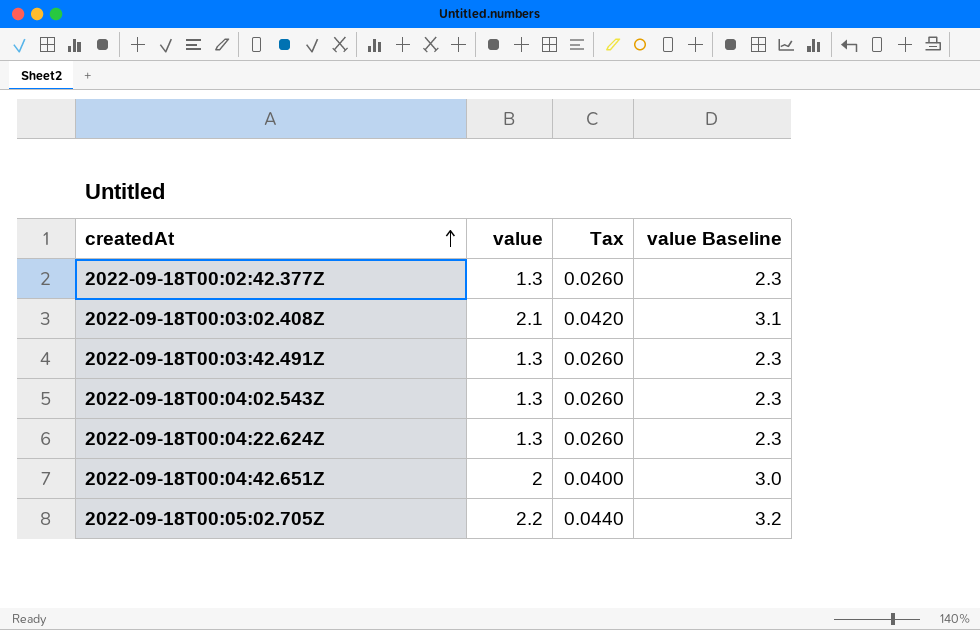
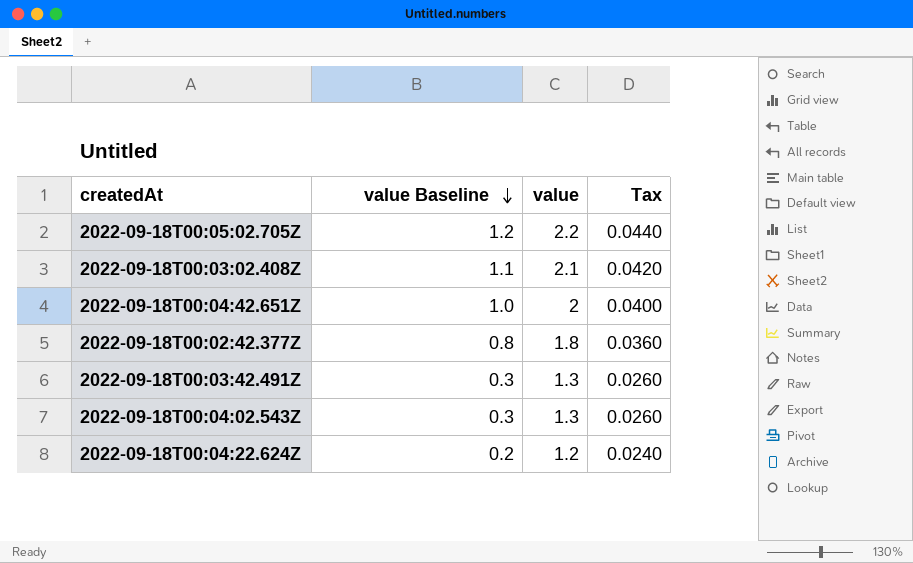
row order: createdAt ascending -> value Baseline descending
column value Baseline | formula: [value] + 1 -> [value] - 1
column value Baseline | position: 4 -> 2
2022-09-18T00:02:42.377Z | value: 1.3 -> 1.8
2022-09-18T00:02:42.377Z | Tax: 0.0260 -> 0.0360
2022-09-18T00:04:22.624Z | value: 1.3 -> 1.2
2022-09-18T00:04:22.624Z | Tax: 0.0260 -> 0.0240

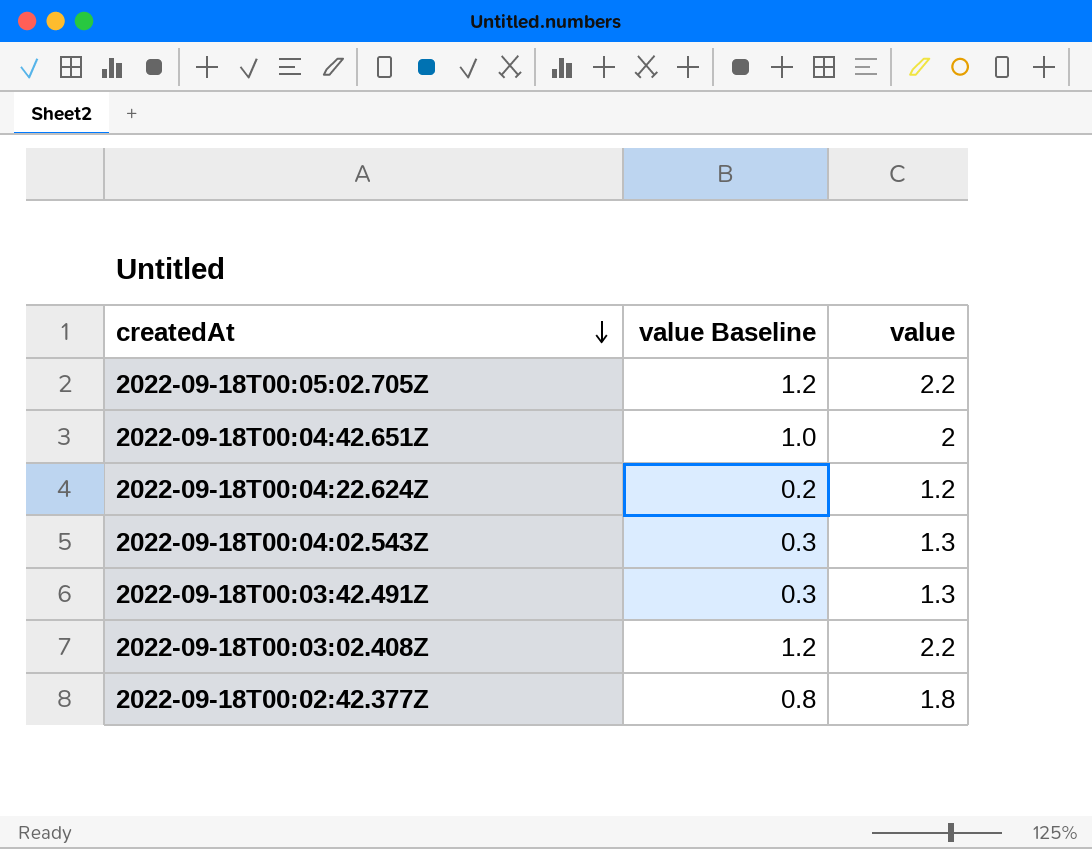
row order: value Baseline descending -> createdAt descending
column Tax | formula: [value] * 0.02 -> none
2022-09-18T00:03:02.408Z | value Baseline: 1.1 -> 1.2
2022-09-18T00:03:02.408Z | value: 2.1 -> 2.2

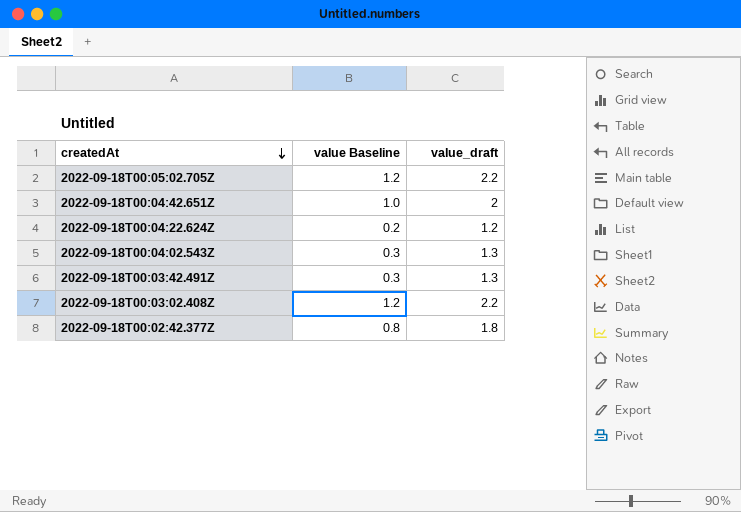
column name: value -> value_draft

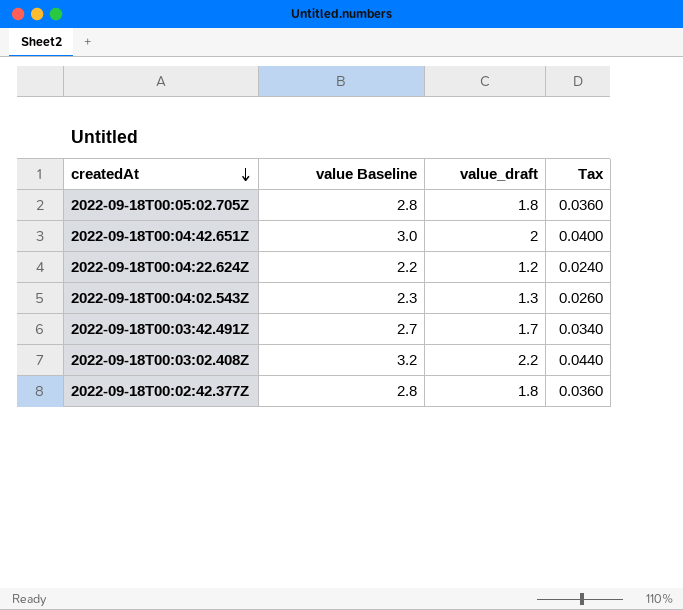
column value Baseline | formula: [value_draft] - 1 -> [value_draft] + 1
column Tax | formula: none -> [value_draft] * 0.02
2022-09-18T00:05:02.705Z | value_draft: 2.2 -> 1.8
2022-09-18T00:03:42.491Z | value_draft: 1.3 -> 1.7

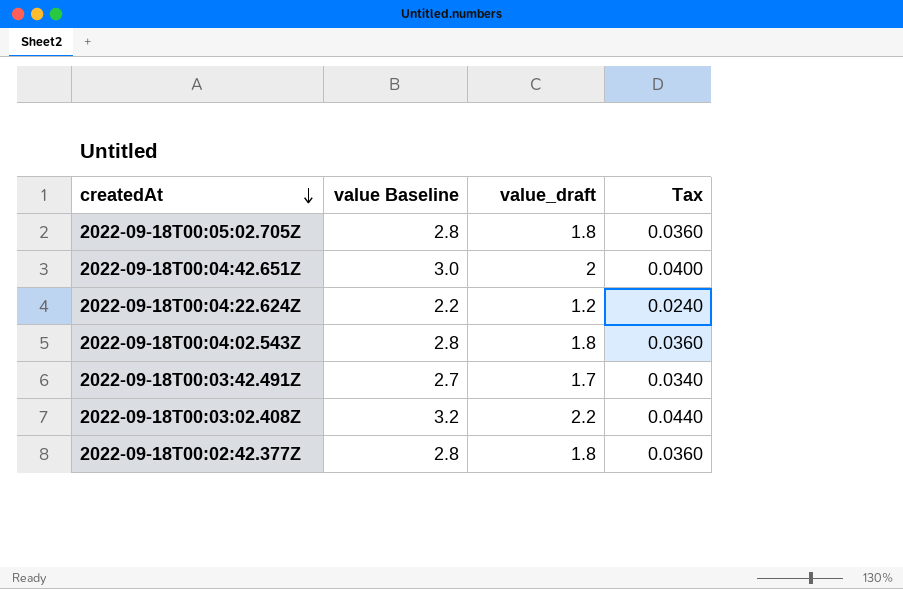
2022-09-18T00:04:02.543Z | value Baseline: 2.3 -> 2.8
2022-09-18T00:04:02.543Z | value_draft: 1.3 -> 1.8
2022-09-18T00:04:02.543Z | Tax: 0.0260 -> 0.0360

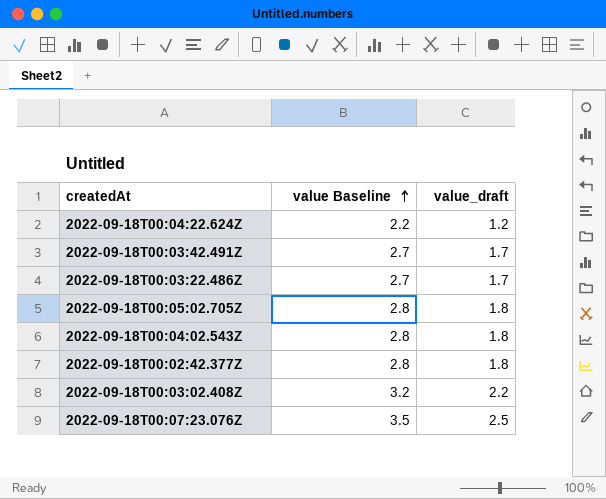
row order: createdAt descending -> value Baseline ascending
column Tax | formula: [value_draft] * 0.02 -> none
row 2022-09-18T00:04:42.651Z: 3.0 | 2 | 0.0400 -> none
row 2022-09-18T00:03:22.486Z: none -> 2.7 | 1.7
row 2022-09-18T00:07:23.076Z: none -> 3.5 | 2.5

